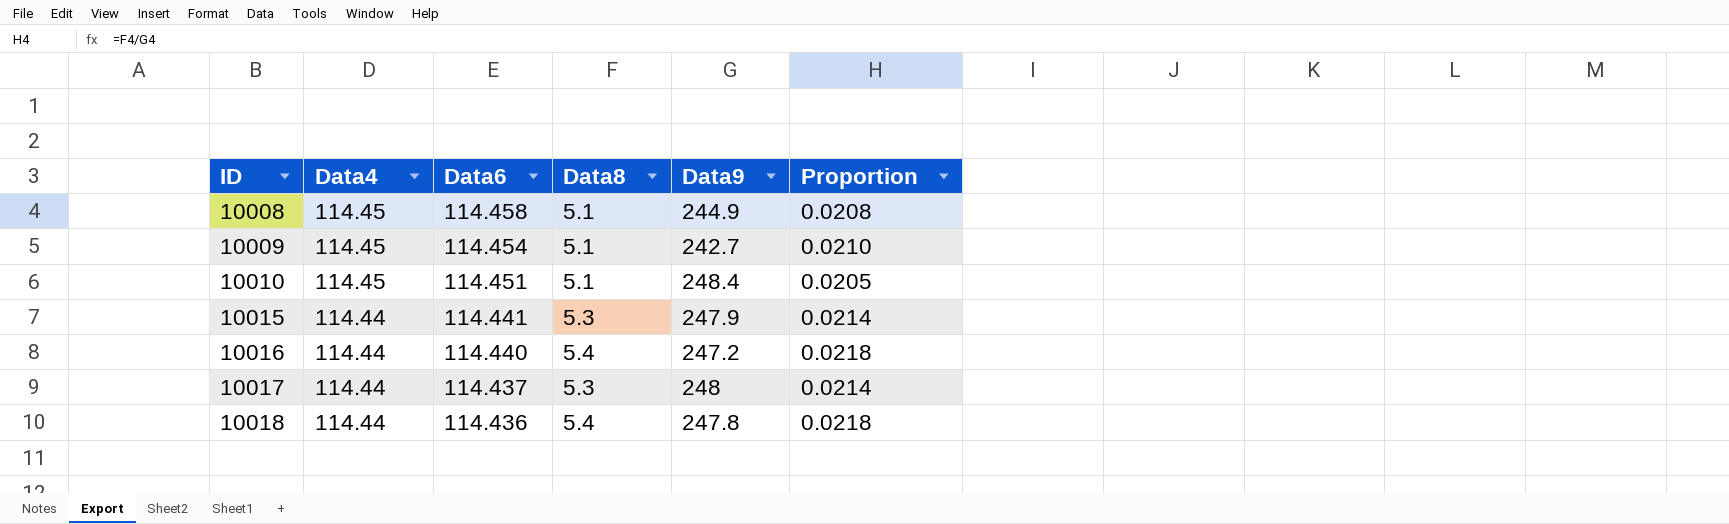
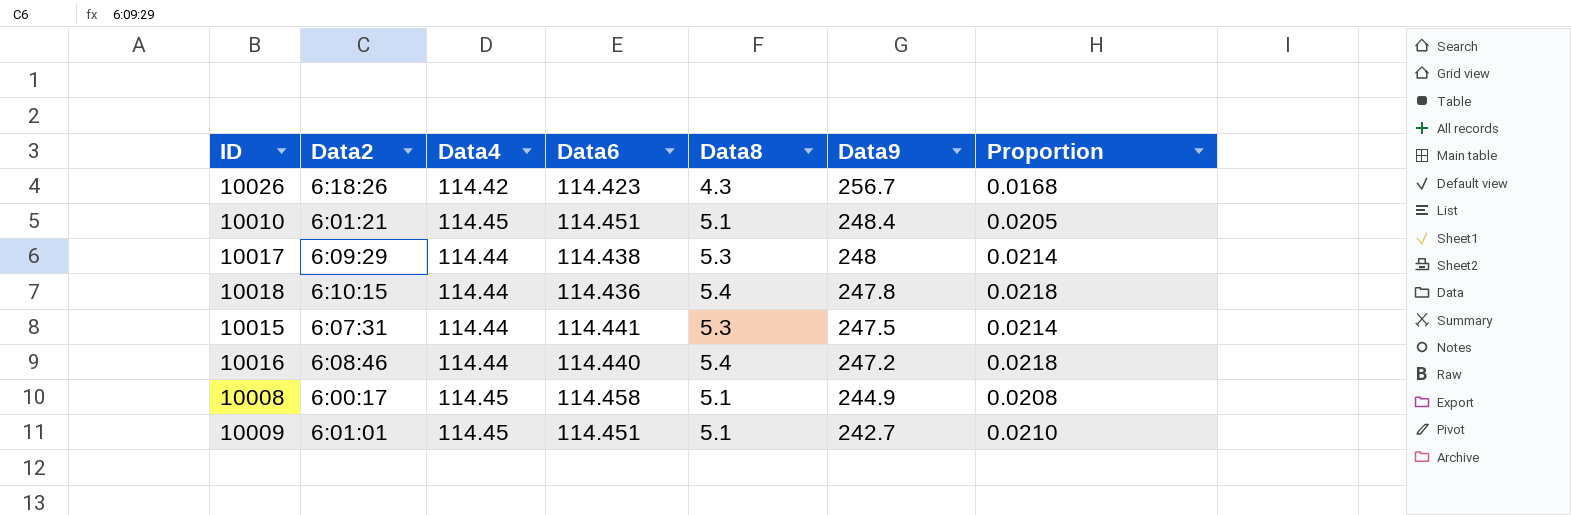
row order: ID ascending -> Data9 descending
column Data2 | position: none -> 2
row 10026: none -> 6:18:26 | 114.42 | 114.423 | 4.3 | 256.7 | 0.0168
10017 | Data6: 114.437 -> 114.438
10015 | Data9: 247.9 -> 247.5
10009 | Data6: 114.454 -> 114.451

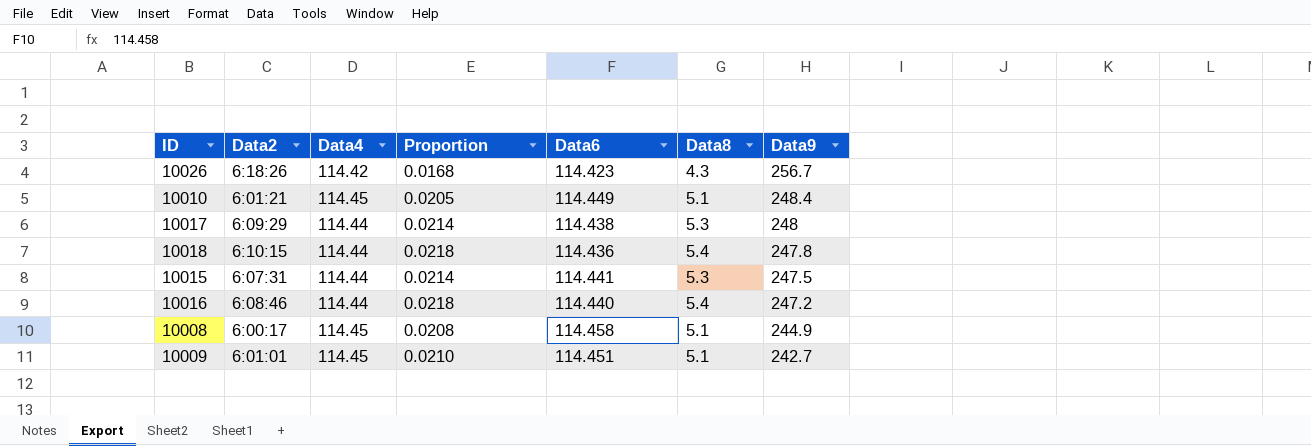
column Proportion | position: 7 -> 4
10010 | Data6: 114.451 -> 114.449

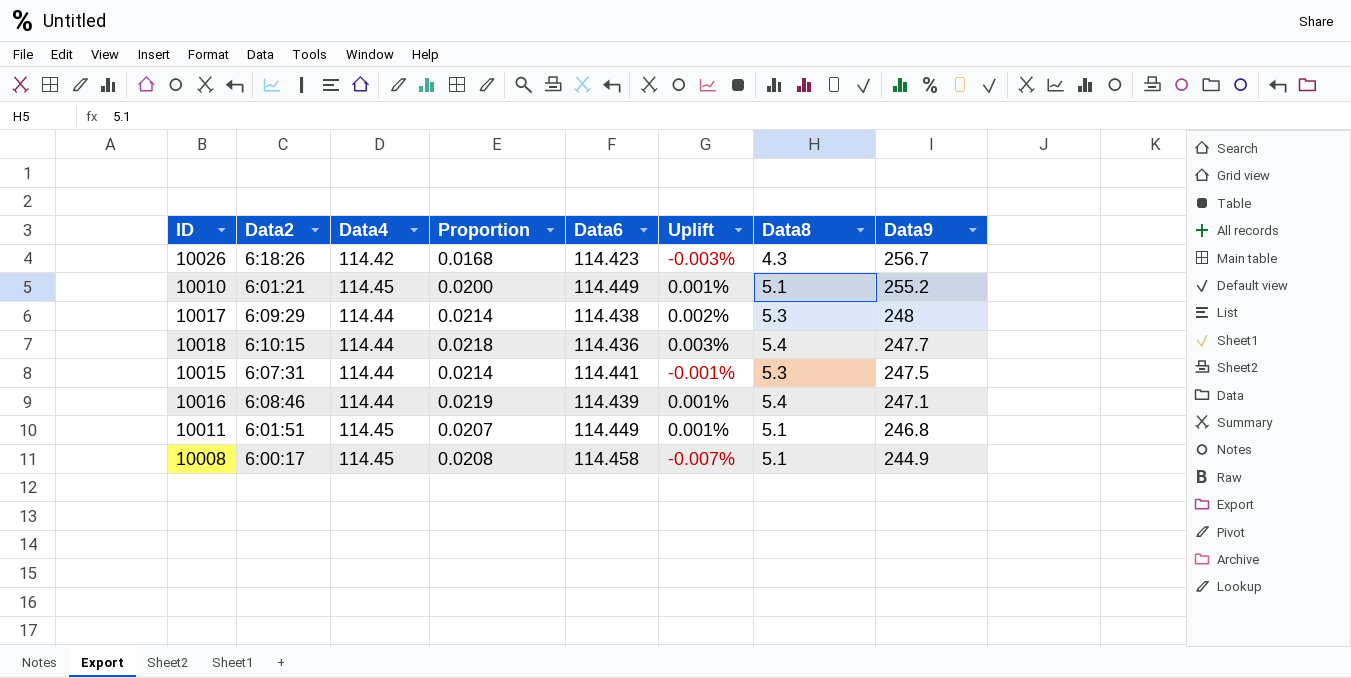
column Uplift | formula: none -> ([Data4] - [Data6]) / [Data6]
row 10009: 6:01:01 | 114.45 | 0.0210 | 114.451 | 5.1 | 242.7 -> none
10010 | Proportion: 0.0205 -> 0.0200
10010 | Data9: 248.4 -> 255.2
10018 | Data9: 247.8 -> 247.7
10016 | Proportion: 0.0218 -> 0.0219
10016 | Data6: 114.440 -> 114.439
10016 | Data9: 247.2 -> 247.1
row 10011: none -> 6:01:51 | 114.45 | 0.0207 | 114.449 | 0.001% | 5.1 | 246.8

